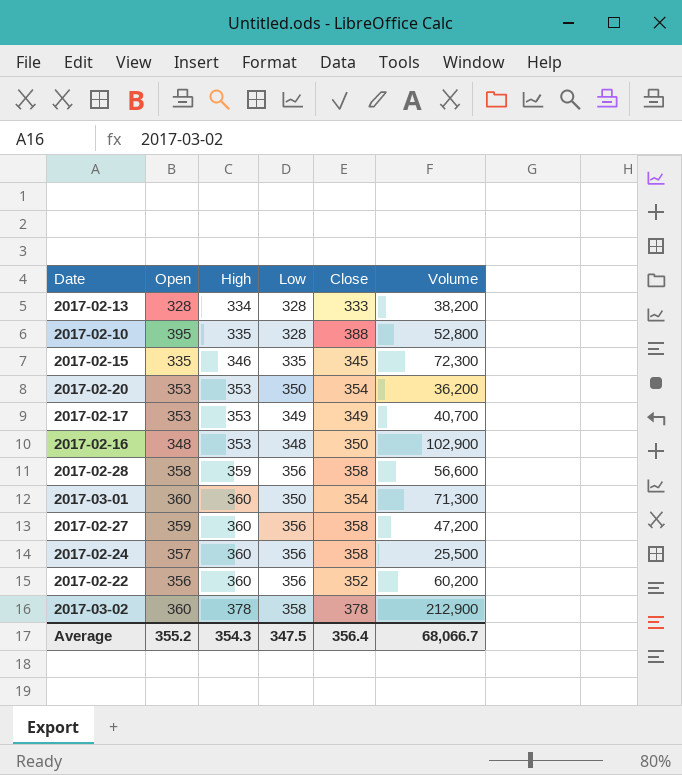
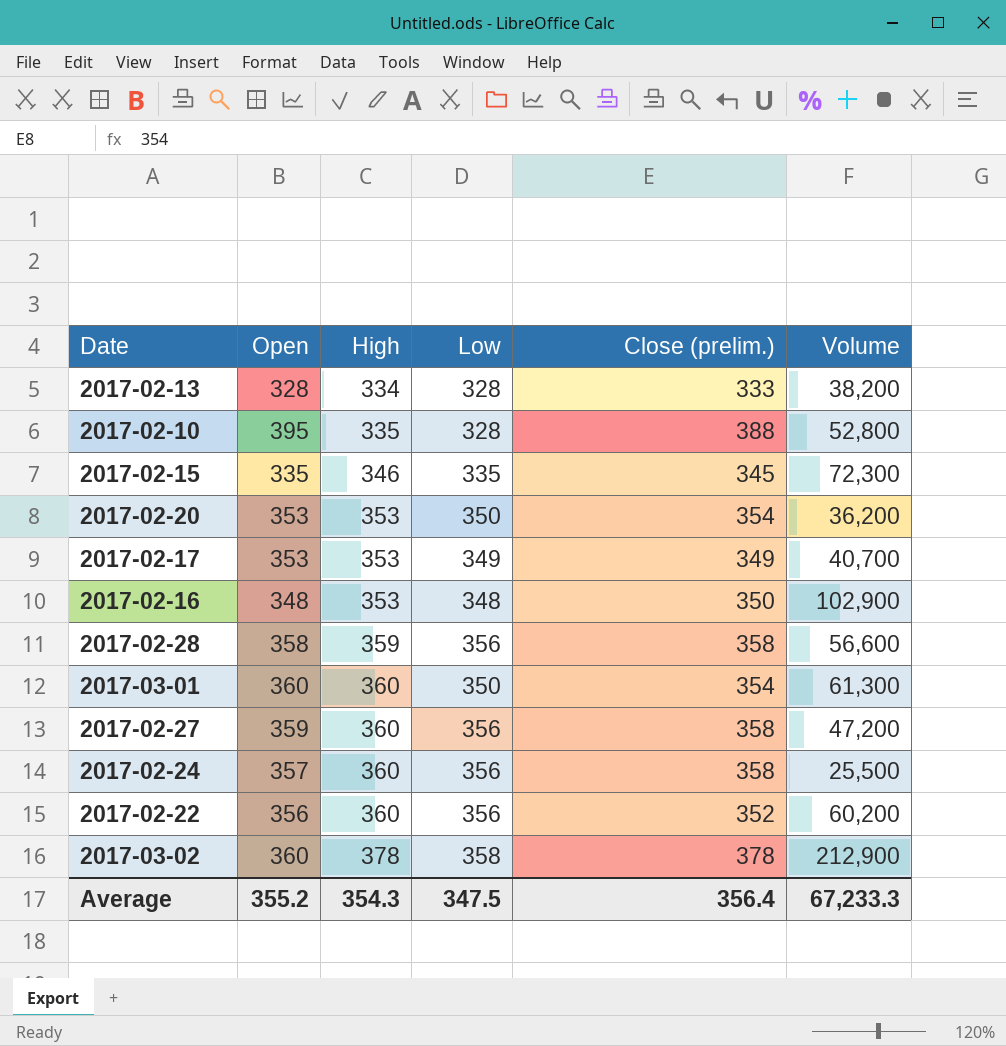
column name: Close -> Close (prelim.)
2017-03-01 | Volume: 71,300 -> 61,300
Average | Volume: 68,066.7 -> 67,233.3

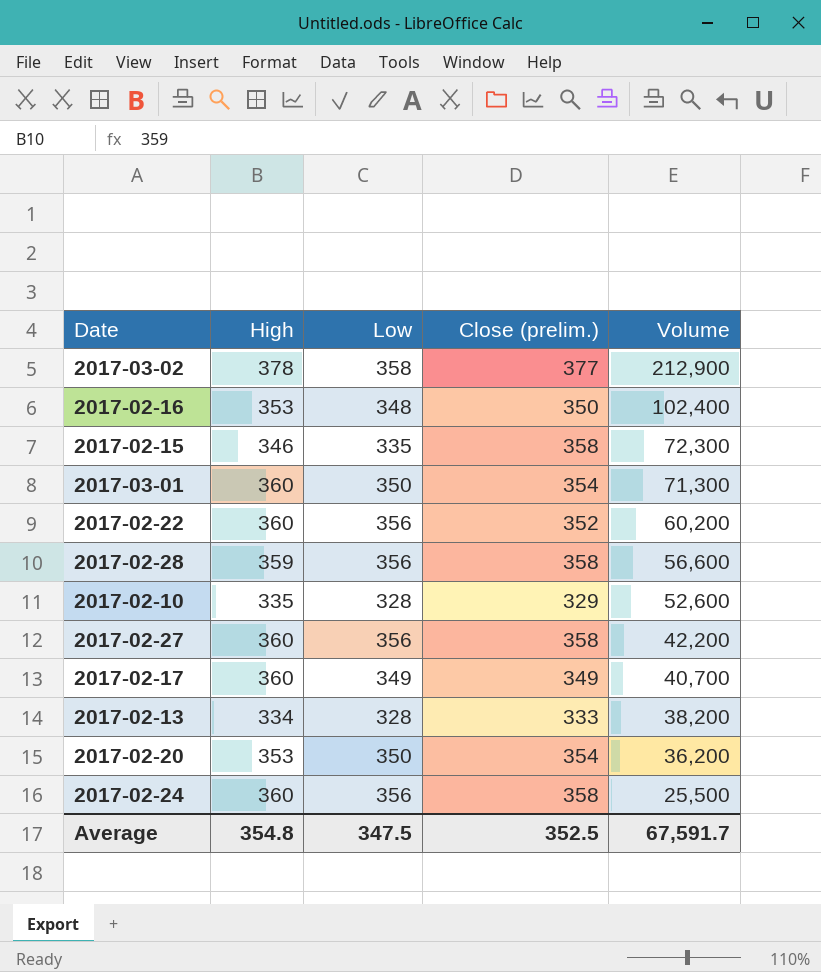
row order: High ascending -> Volume descending
column Open | position: 2 -> none
2017-03-02 | Close (prelim.): 378 -> 377
2017-02-16 | Volume: 102,900 -> 102,400
2017-02-15 | Close (prelim.): 345 -> 358
2017-03-01 | Volume: 61,300 -> 71,300
2017-02-10 | Close (prelim.): 388 -> 329
2017-02-10 | Volume: 52,800 -> 52,600
2017-02-27 | Volume: 47,200 -> 42,200
2017-02-17 | High: 353 -> 360
Average | High: 354.3 -> 354.8
Average | Close (prelim.): 356.4 -> 352.5
Average | Volume: 67,233.3 -> 67,591.7

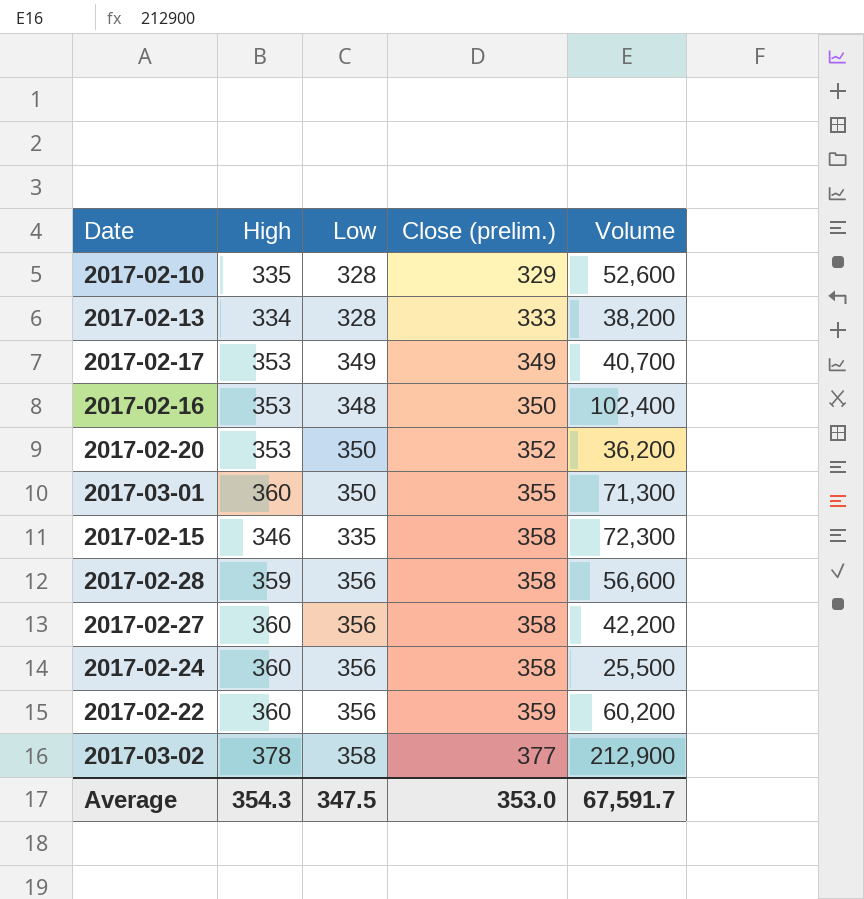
row order: Volume descending -> Close (prelim.) ascending
2017-02-17 | High: 360 -> 353
2017-02-20 | Close (prelim.): 354 -> 352
2017-03-01 | Close (prelim.): 354 -> 355
2017-02-22 | Close (prelim.): 352 -> 359
Average | High: 354.8 -> 354.3
Average | Close (prelim.): 352.5 -> 353.0

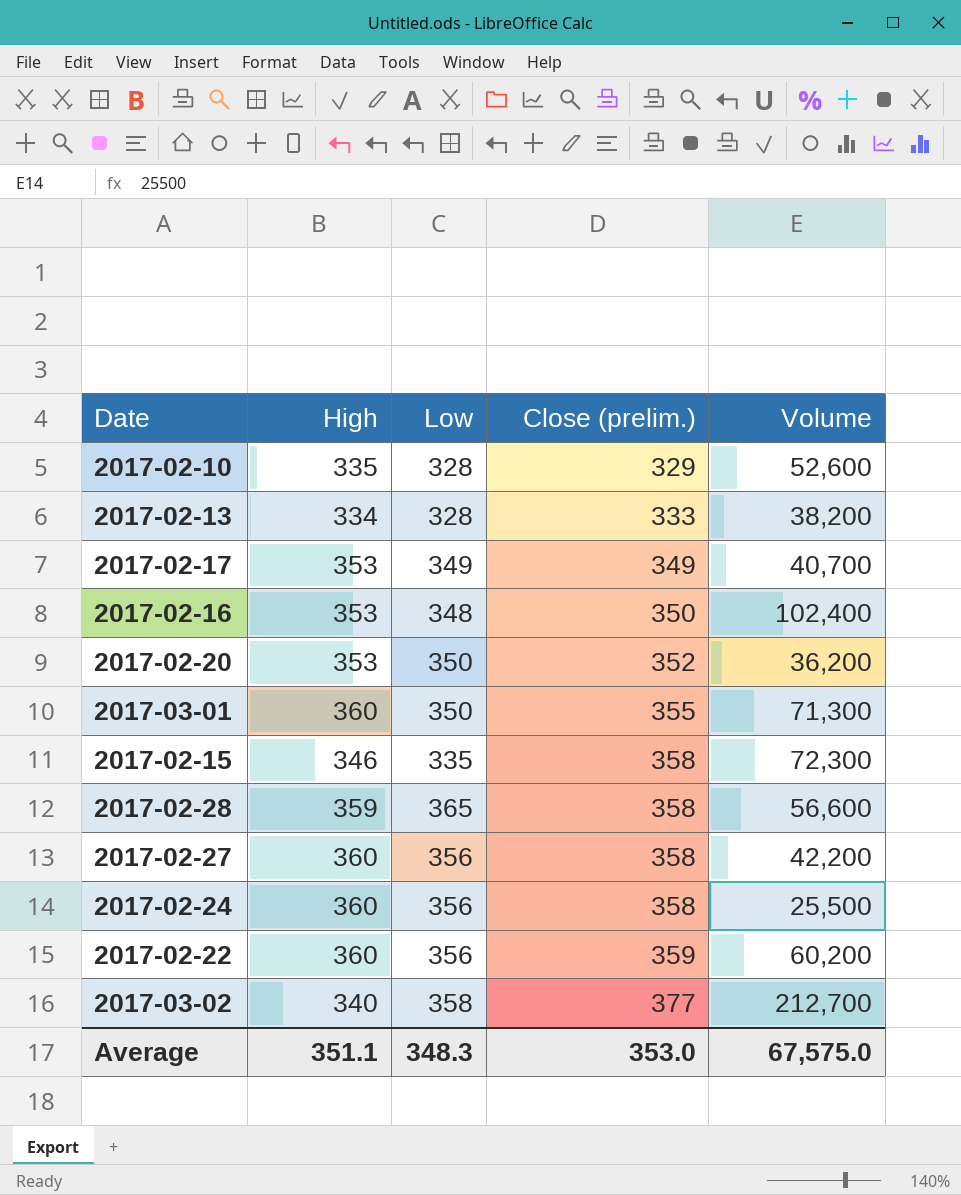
2017-02-28 | Low: 356 -> 365
2017-03-02 | High: 378 -> 340
2017-03-02 | Volume: 212,900 -> 212,700
Average | High: 354.3 -> 351.1
Average | Low: 347.5 -> 348.3
Average | Volume: 67,591.7 -> 67,575.0

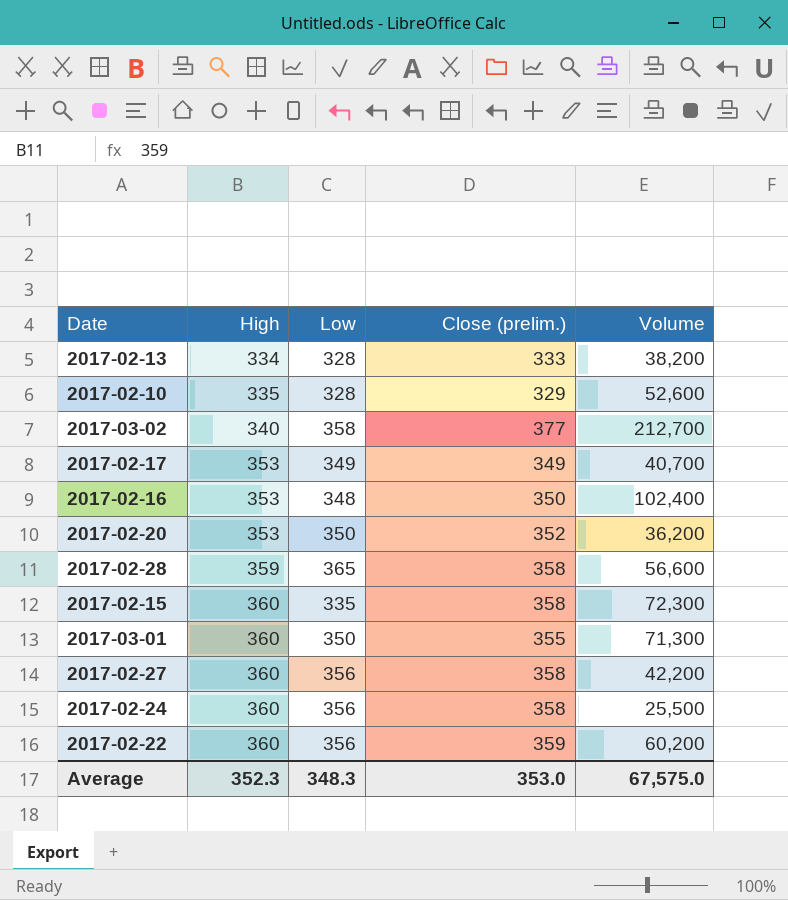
row order: Close (prelim.) ascending -> High ascending
2017-02-15 | High: 346 -> 360
Average | High: 351.1 -> 352.3

